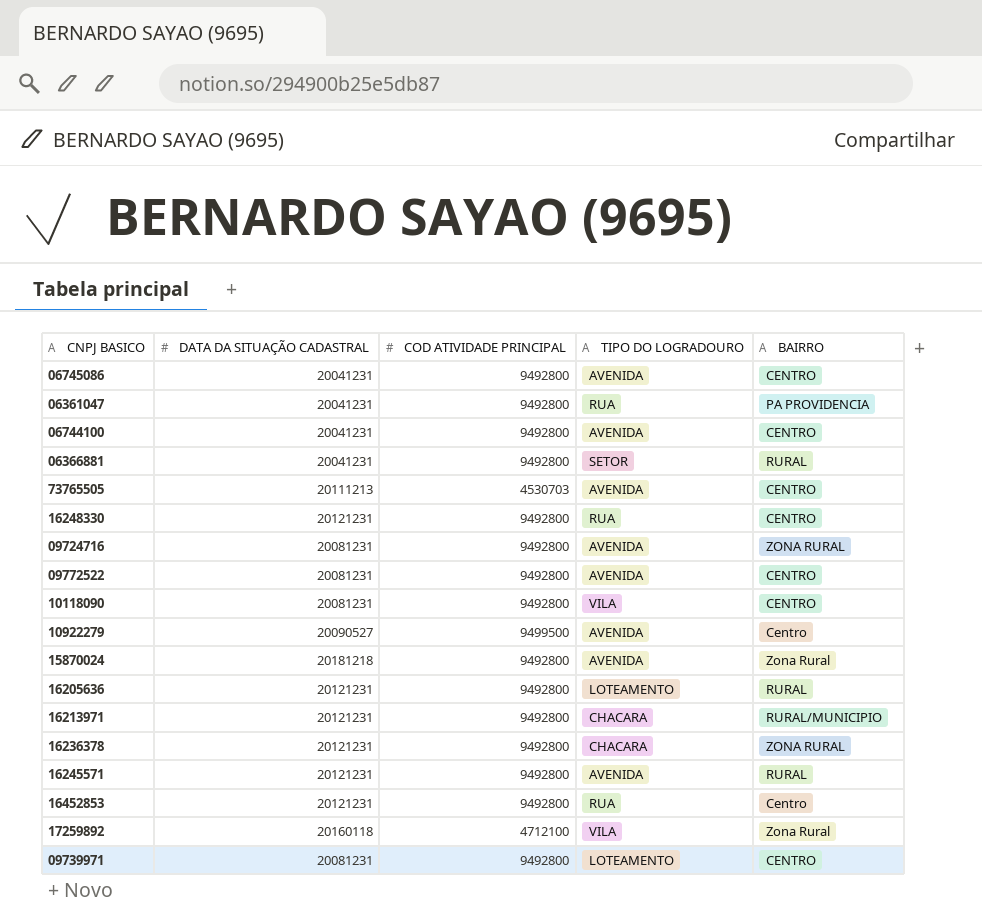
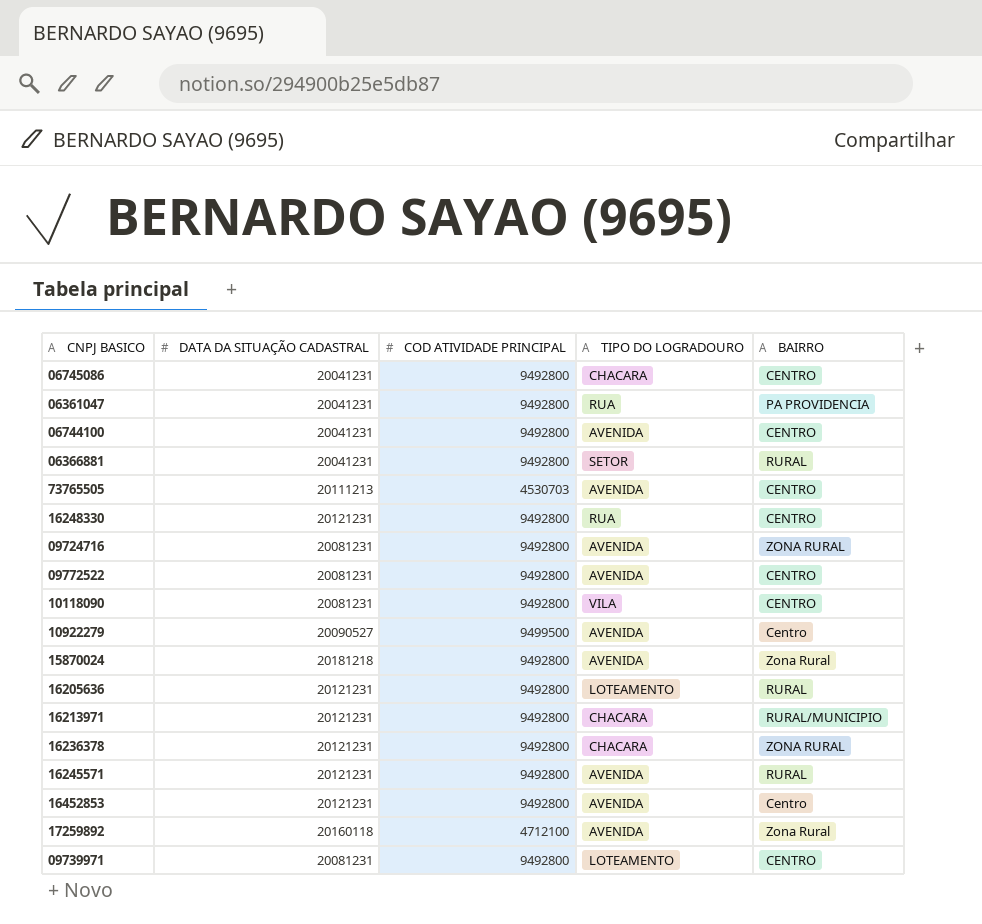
06745086 | TIPO DO LOGRADOURO: AVENIDA -> CHACARA
16452853 | TIPO DO LOGRADOURO: RUA -> AVENIDA
17259892 | TIPO DO LOGRADOURO: VILA -> AVENIDA

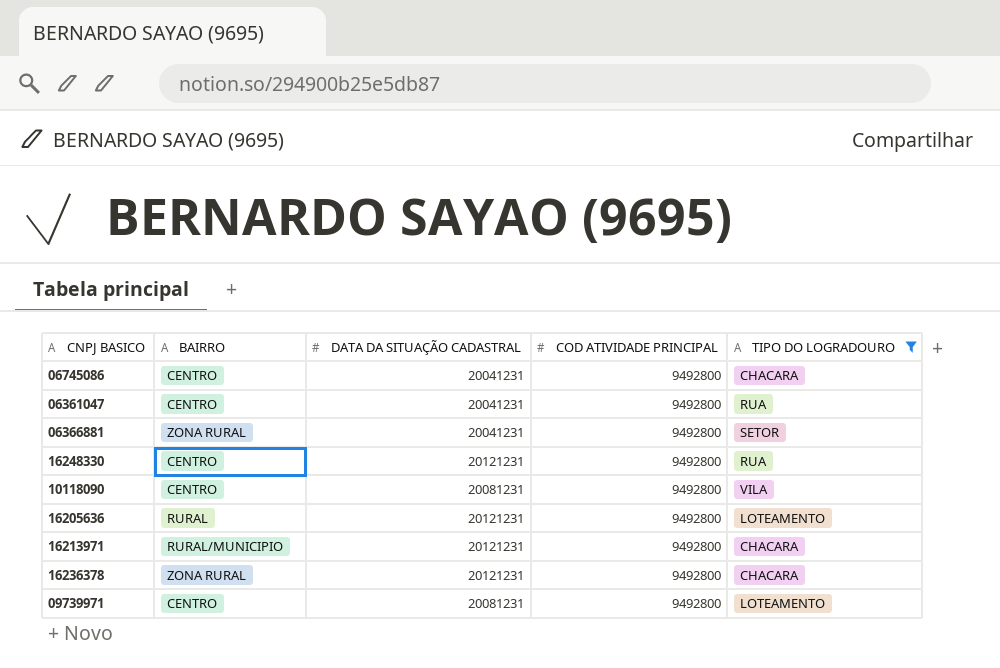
filter: none -> TIPO DO LOGRADOURO != AVENIDA
column BAIRRO | position: 5 -> 2
06361047 | BAIRRO: PA PROVIDENCIA -> CENTRO
06366881 | BAIRRO: RURAL -> ZONA RURAL

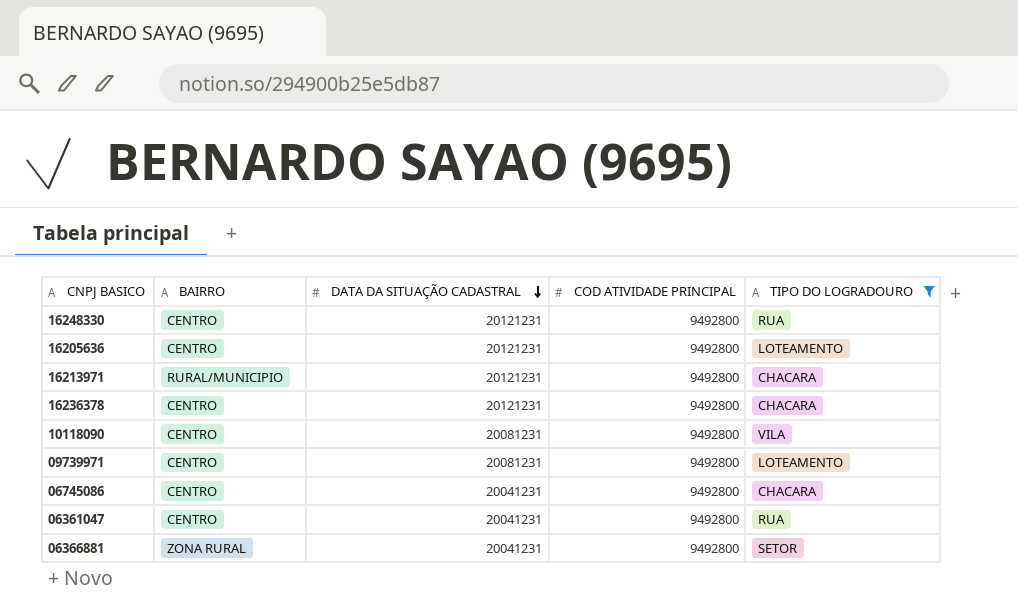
row order: none -> DATA DA SITUAÇÃO CADASTRAL descending
16205636 | BAIRRO: RURAL -> CENTRO
16236378 | BAIRRO: ZONA RURAL -> CENTRO

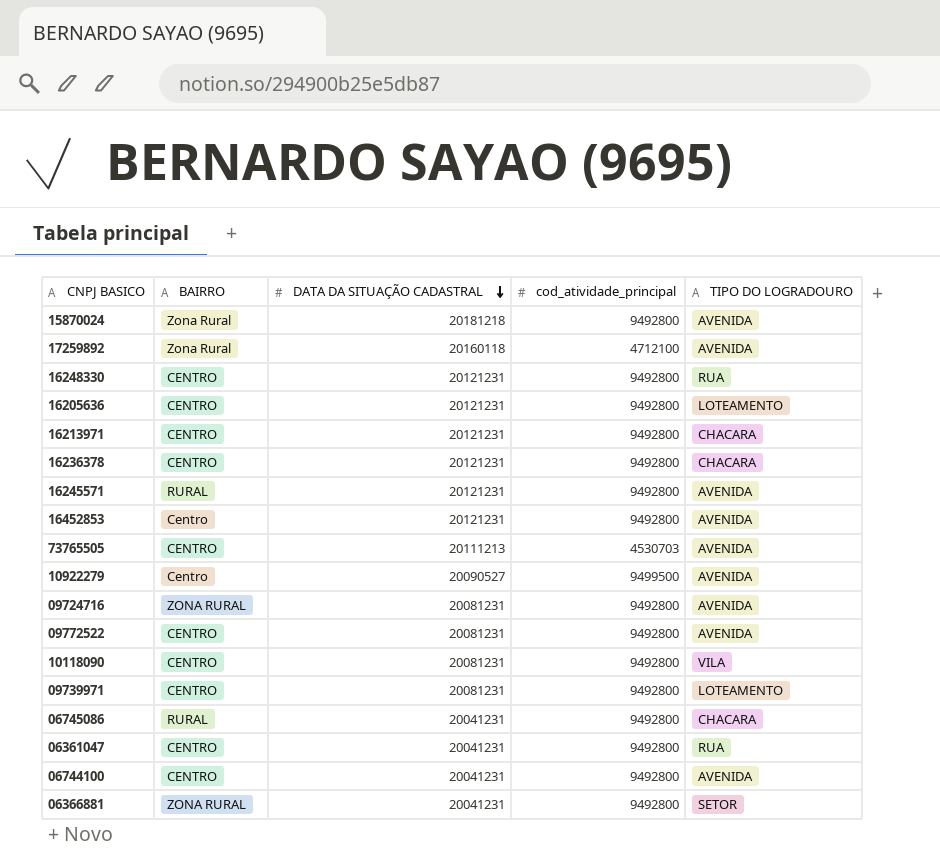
filter: TIPO DO LOGRADOURO != AVENIDA -> none
column name: COD ATIVIDADE PRINCIPAL -> cod_atividade_principal
16213971 | BAIRRO: RURAL/MUNICIPIO -> CENTRO
06745086 | BAIRRO: CENTRO -> RURAL

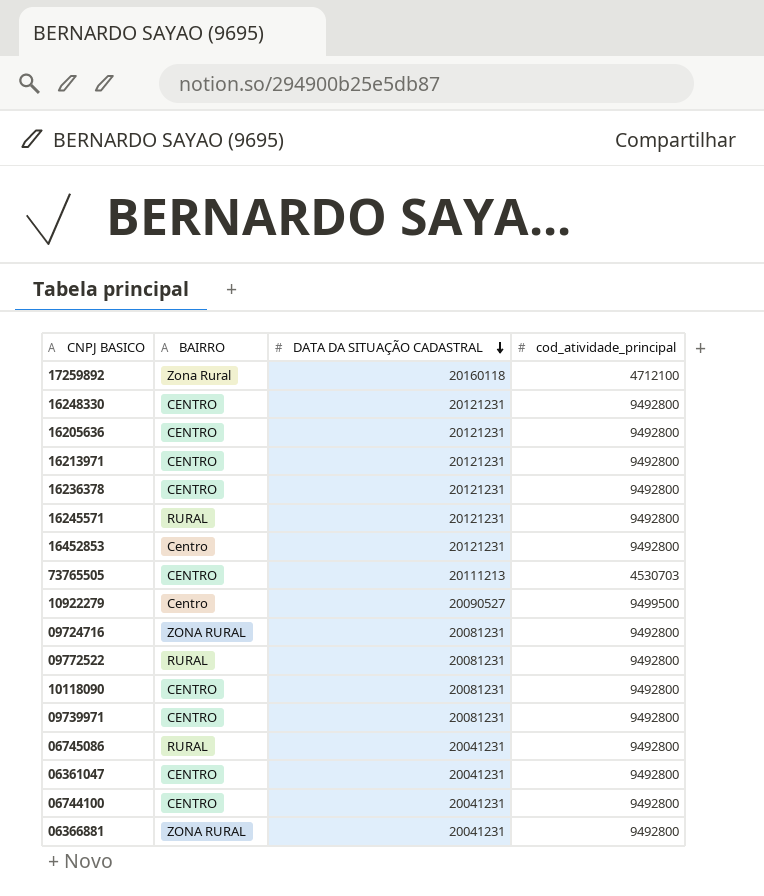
column TIPO DO LOGRADOURO | position: 5 -> none
row 15870024: Zona Rural | 20181218 | 9492800 | AVENIDA -> none
09772522 | BAIRRO: CENTRO -> RURAL

